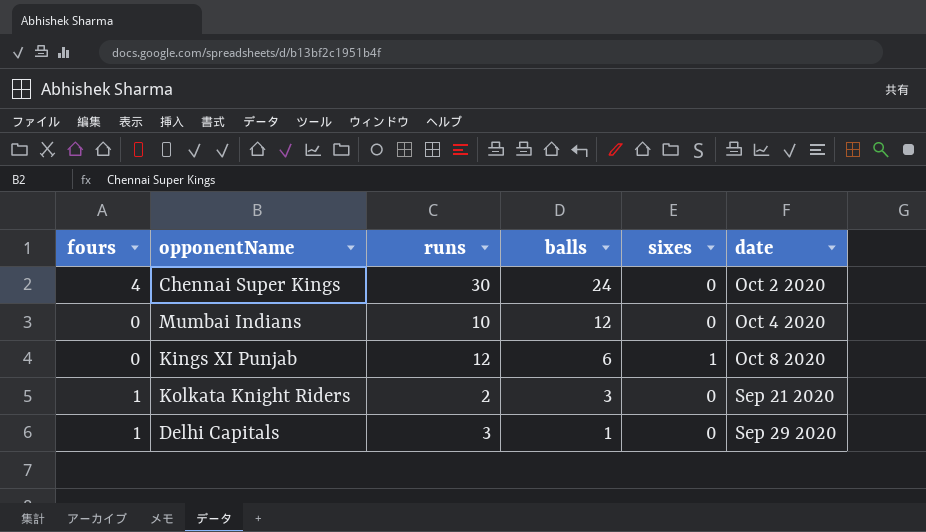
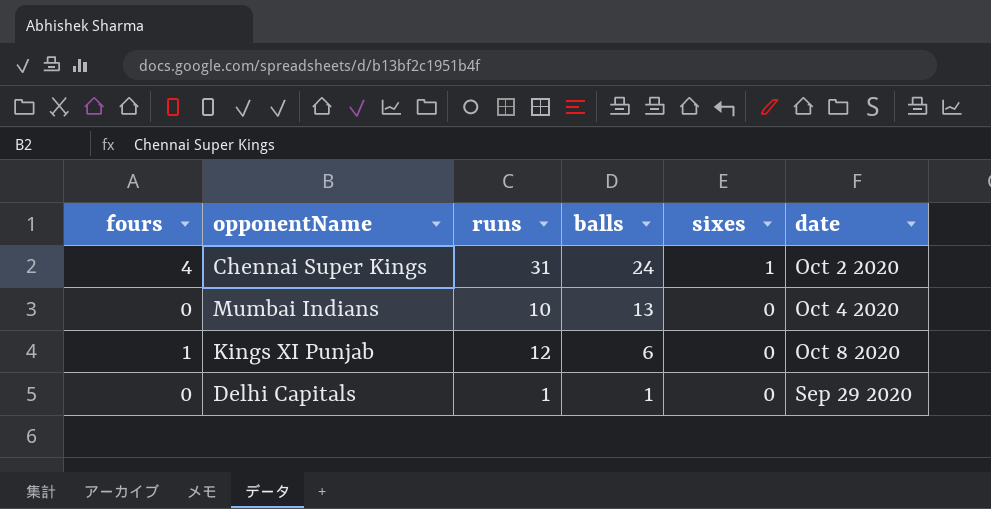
row Kolkata Knight Riders: 1 | 2 | 3 | 0 | Sep 21 2020 -> none
Chennai Super Kings | runs: 30 -> 31
Chennai Super Kings | sixes: 0 -> 1
Mumbai Indians | balls: 12 -> 13
Kings XI Punjab | fours: 0 -> 1
Kings XI Punjab | sixes: 1 -> 0
Delhi Capitals | fours: 1 -> 0
Delhi Capitals | runs: 3 -> 1

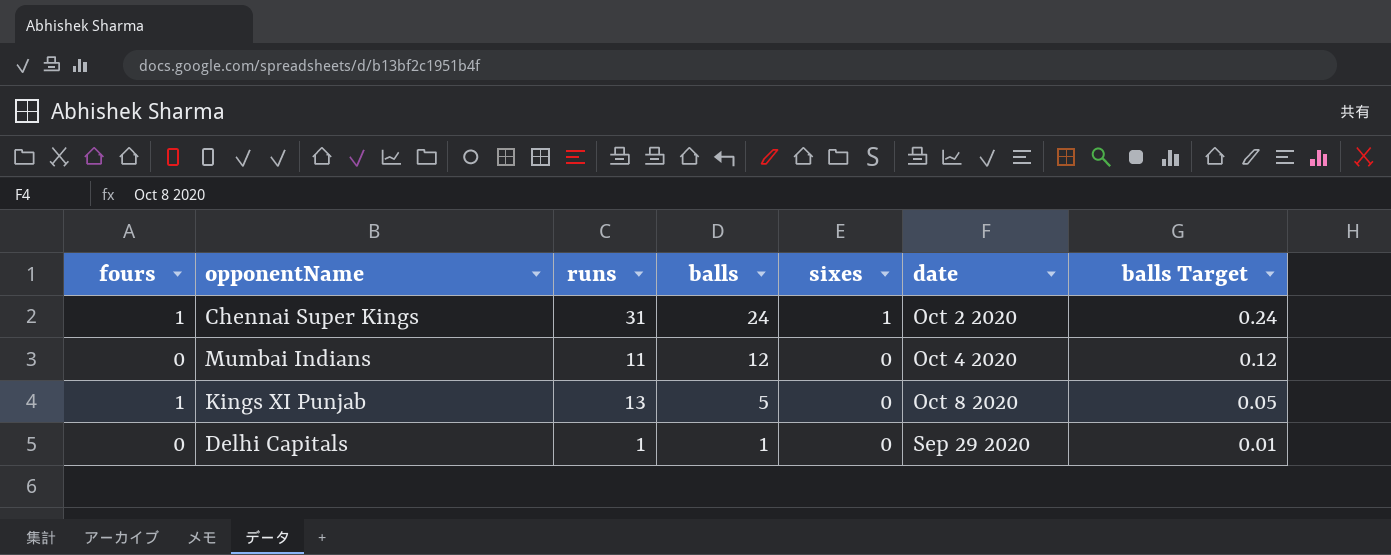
column balls Target | formula: none -> [balls] * 0.01
Chennai Super Kings | fours: 4 -> 1
Mumbai Indians | runs: 10 -> 11
Mumbai Indians | balls: 13 -> 12
Kings XI Punjab | runs: 12 -> 13
Kings XI Punjab | balls: 6 -> 5

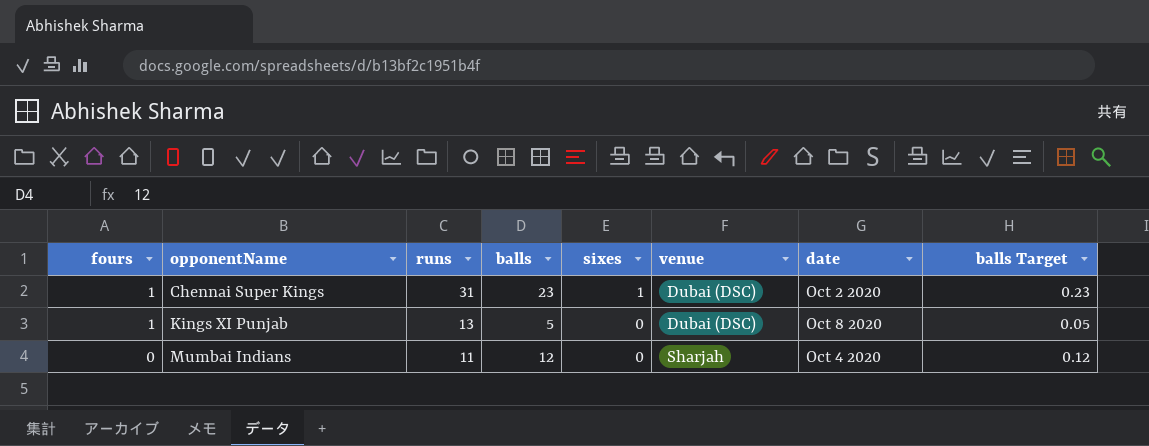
row order: balls descending -> fours descending
column venue | position: none -> 6
row Delhi Capitals: 0 | 1 | 1 | 0 | Sep 29 2020 | 0.01 -> none
Chennai Super Kings | balls: 24 -> 23
Chennai Super Kings | balls Target: 0.24 -> 0.23

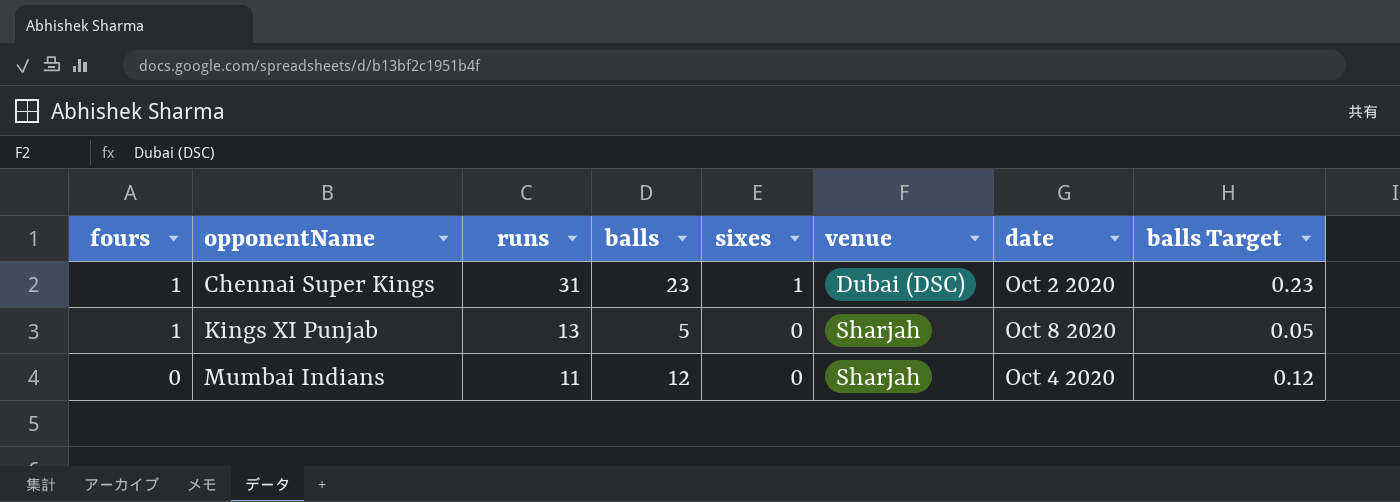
Kings XI Punjab | venue: Dubai (DSC) -> Sharjah

